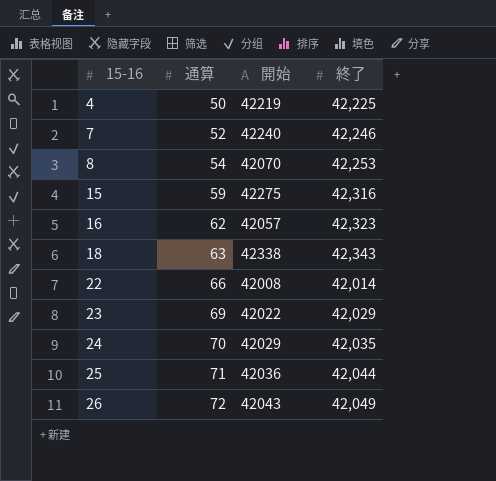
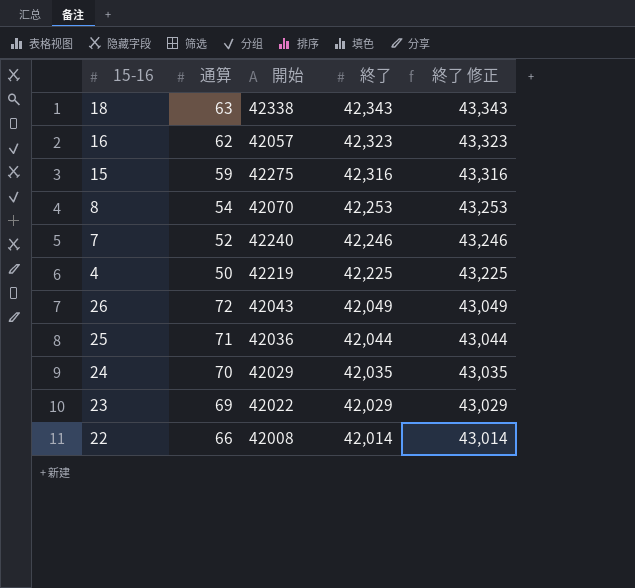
row order: 15-16 ascending -> 終了 descending
column 終了 修正 | formula: none -> [終了] + 1000

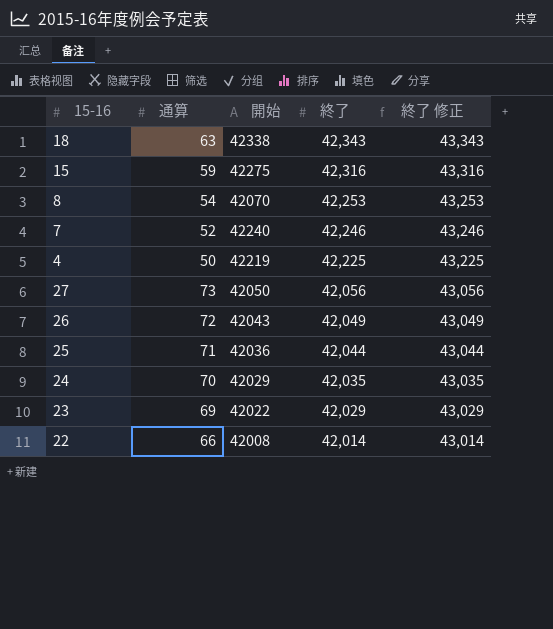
row 16: 62 | 42057 | 42,323 | 43,323 -> none
row 27: none -> 73 | 42050 | 42,056 | 43,056

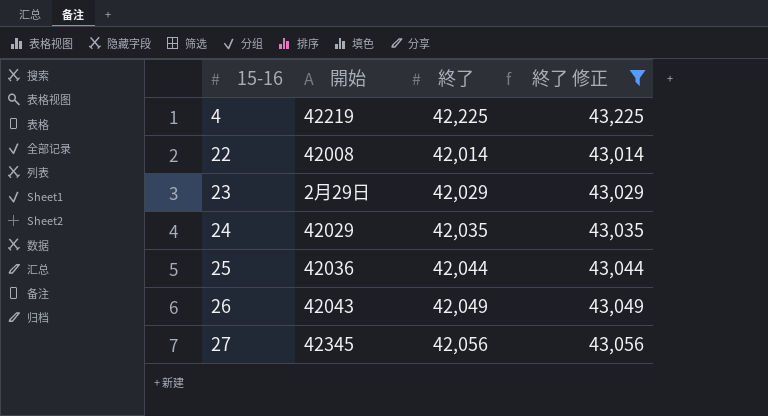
filter: none -> 終了 修正 <= 43,225
row order: 終了 descending -> 15-16 ascending
column 通算 | position: 2 -> none
23 | 開始: 42022 -> 2月29日
27 | 開始: 42050 -> 42345

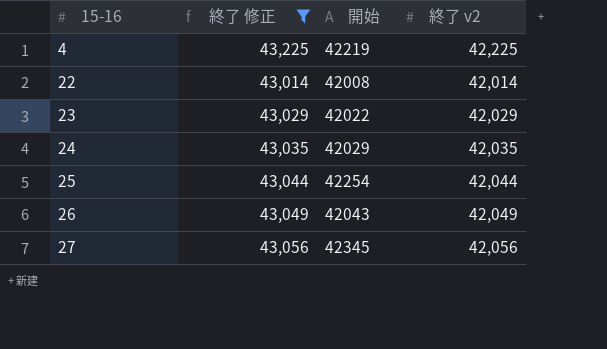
column 終了 修正 | position: 4 -> 2
column name: 終了 -> 終了 v2
23 | 開始: 2月29日 -> 42022
25 | 開始: 42036 -> 42254

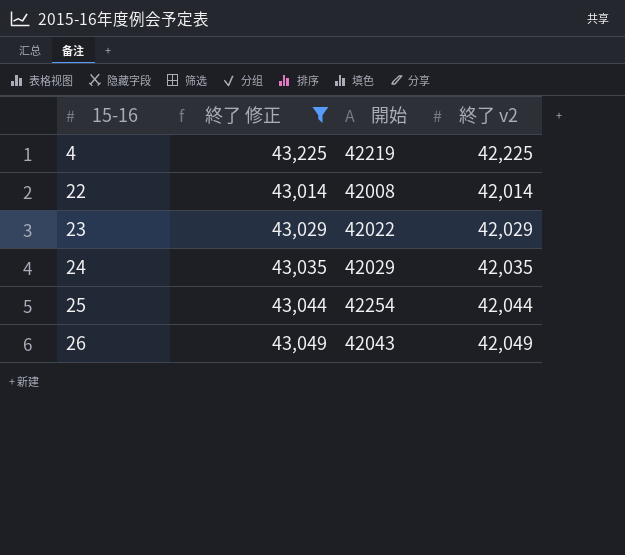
row 27: 43,056 | 42345 | 42,056 -> none

